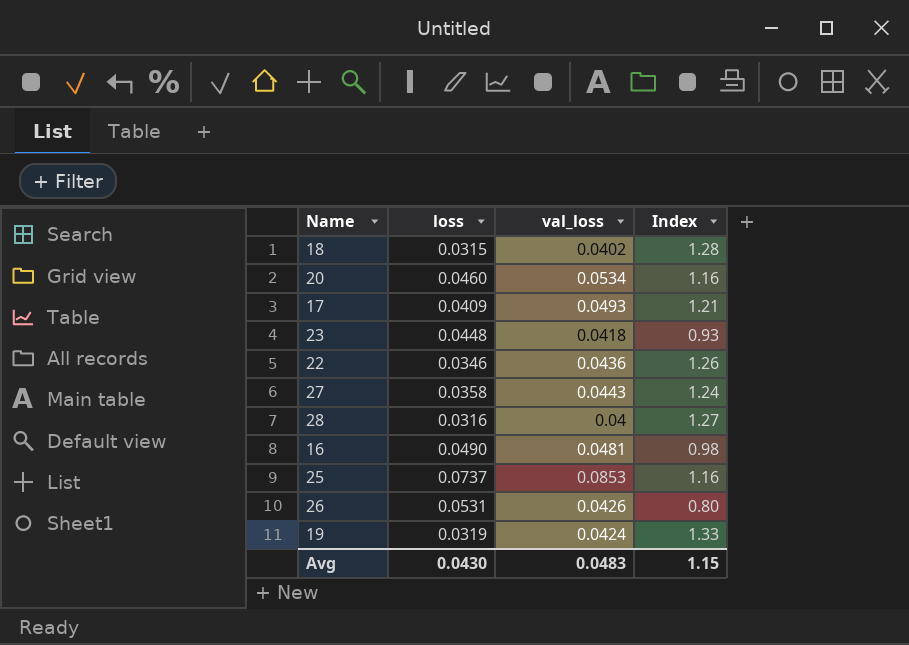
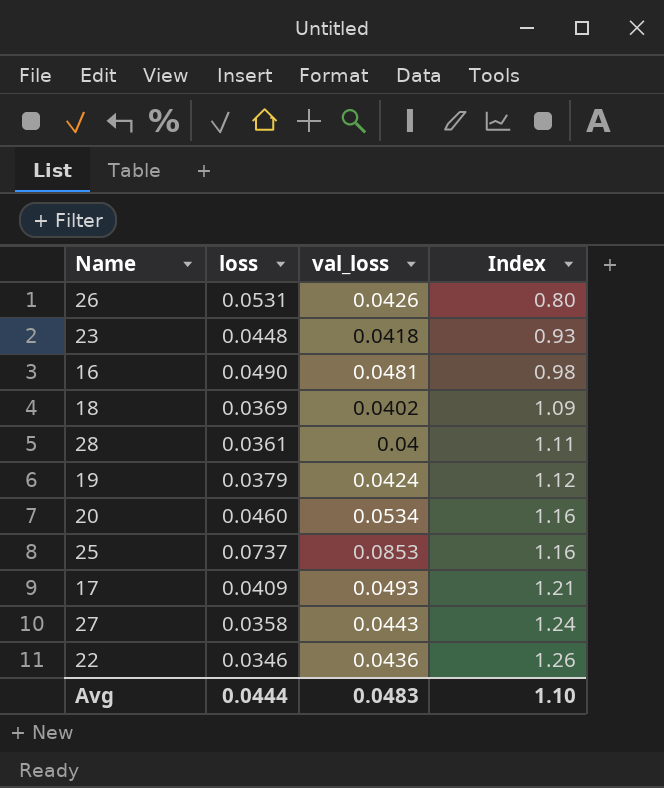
row order: none -> Index ascending
18 | loss: 0.0315 -> 0.0369
18 | Index: 1.28 -> 1.09
28 | loss: 0.0316 -> 0.0361
28 | Index: 1.27 -> 1.11
19 | loss: 0.0319 -> 0.0379
19 | Index: 1.33 -> 1.12
Avg | loss: 0.0430 -> 0.0444
Avg | Index: 1.15 -> 1.10

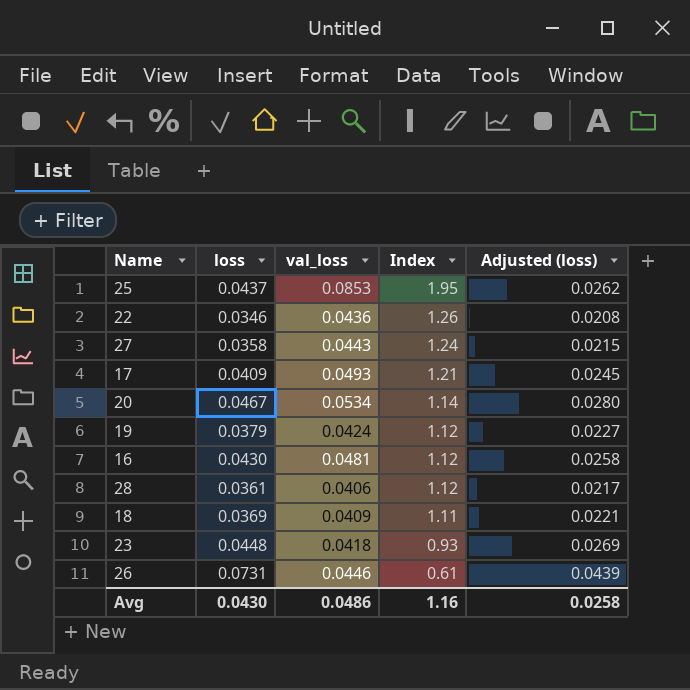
row order: Index ascending -> Index descending
column Adjusted (loss) | formula: none -> [loss] * 0.6
25 | loss: 0.0737 -> 0.0437
25 | Index: 1.16 -> 1.95
20 | loss: 0.0460 -> 0.0467
20 | Index: 1.16 -> 1.14
16 | loss: 0.0490 -> 0.0430
16 | Index: 0.98 -> 1.12
28 | val_loss: 0.04 -> 0.0406
28 | Index: 1.11 -> 1.12
18 | val_loss: 0.0402 -> 0.0409
18 | Index: 1.09 -> 1.11
26 | loss: 0.0531 -> 0.0731
26 | val_loss: 0.0426 -> 0.0446
26 | Index: 0.80 -> 0.61
Avg | loss: 0.0444 -> 0.0430
Avg | val_loss: 0.0483 -> 0.0486
Avg | Index: 1.10 -> 1.16

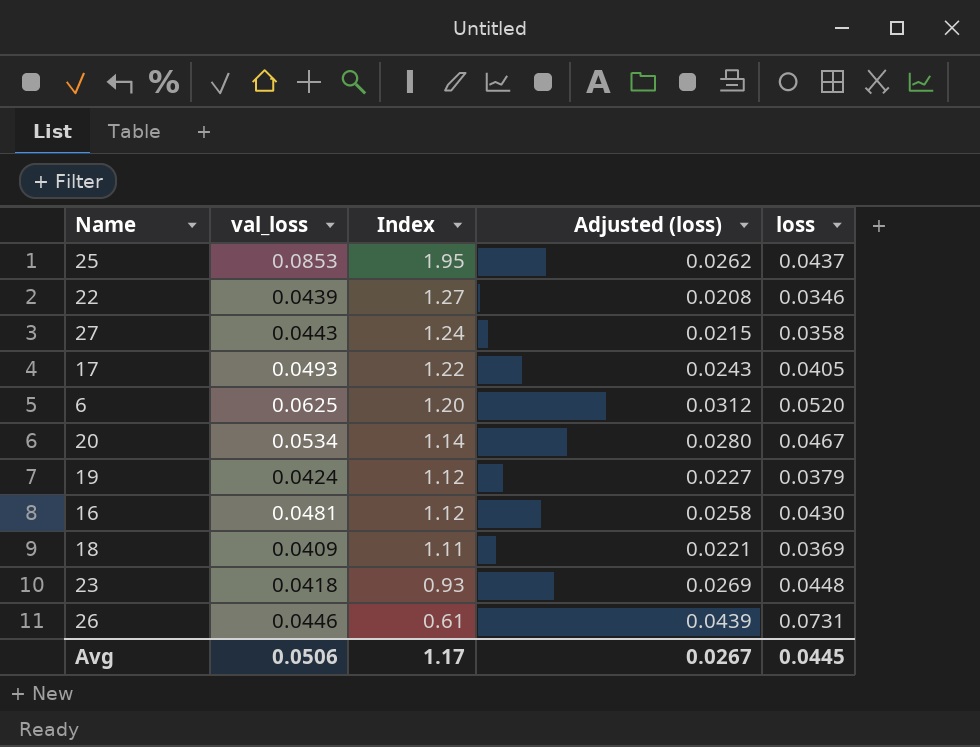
column loss | position: 2 -> 5
row 28: 0.0361 | 0.0406 | 1.12 | 0.0217 -> none
22 | val_loss: 0.0436 -> 0.0439
22 | Index: 1.26 -> 1.27
17 | Index: 1.21 -> 1.22
17 | Adjusted (loss): 0.0245 -> 0.0243
17 | loss: 0.0409 -> 0.0405
row 6: none -> 0.0625 | 1.20 | 0.0312 | 0.0520
Avg | val_loss: 0.0486 -> 0.0506
Avg | Index: 1.16 -> 1.17
Avg | Adjusted (loss): 0.0258 -> 0.0267
Avg | loss: 0.0430 -> 0.0445

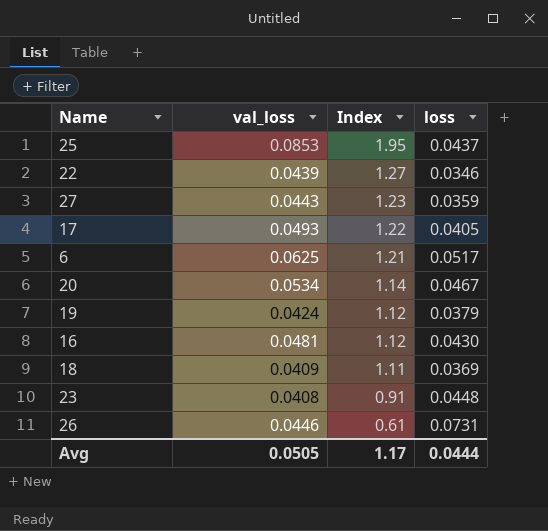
column Adjusted (loss) | formula: [loss] * 0.6 -> none
27 | Index: 1.24 -> 1.23
27 | loss: 0.0358 -> 0.0359
6 | Index: 1.20 -> 1.21
6 | loss: 0.0520 -> 0.0517
23 | val_loss: 0.0418 -> 0.0408
23 | Index: 0.93 -> 0.91
Avg | val_loss: 0.0506 -> 0.0505
Avg | loss: 0.0445 -> 0.0444

